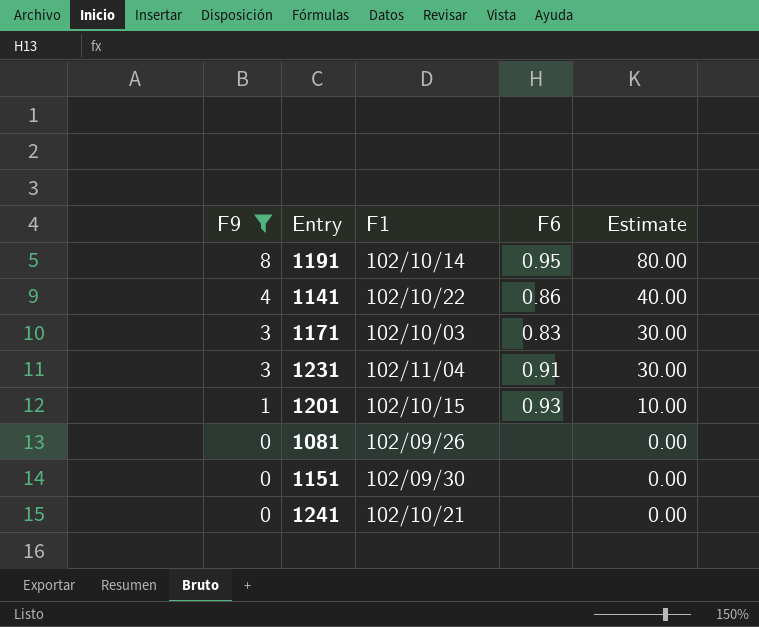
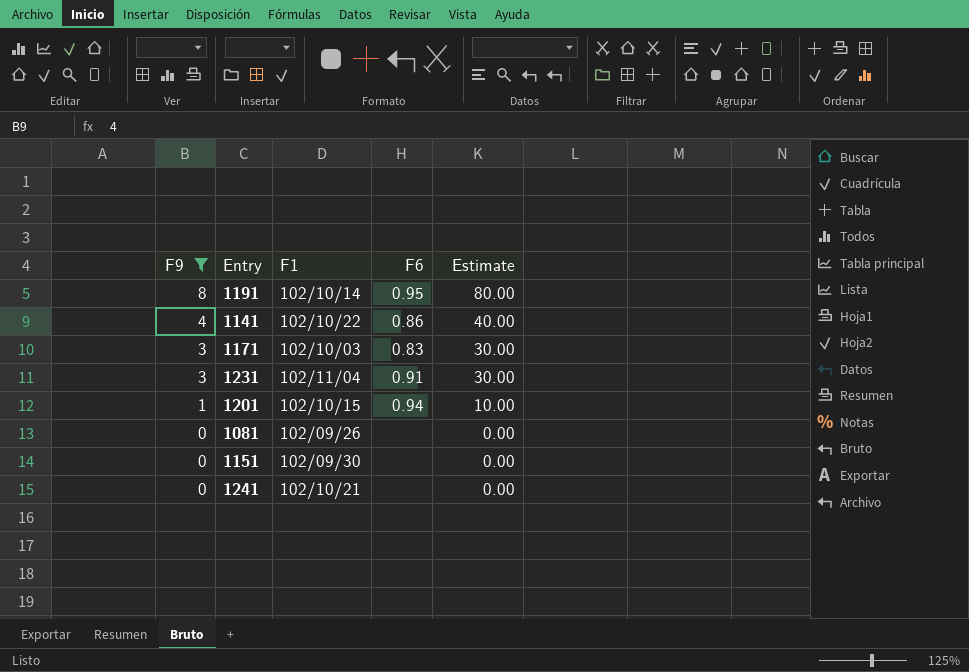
1201 | F6: 0.93 -> 0.94

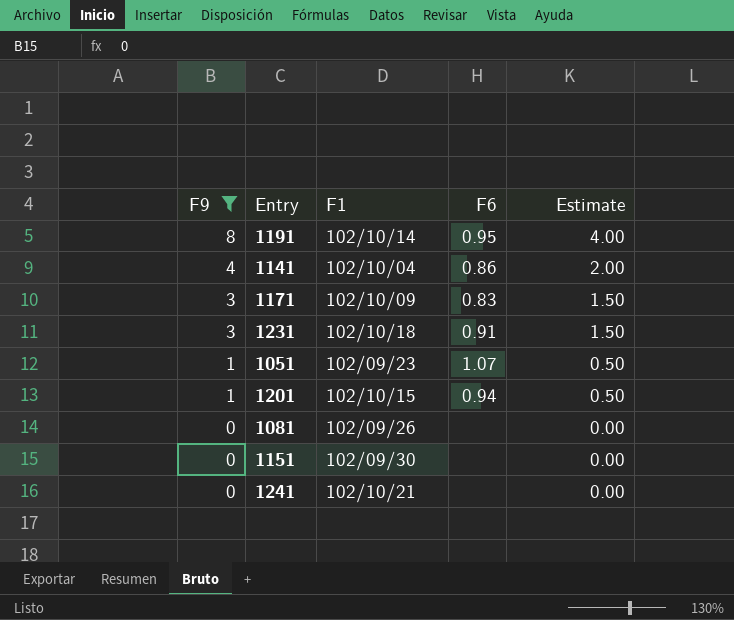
column Estimate | formula: [F9] * 10 -> [F9] * 0.5
1141 | F1: 102/10/22 -> 102/10/04
1171 | F1: 102/10/03 -> 102/10/09
1231 | F1: 102/11/04 -> 102/10/18
row 1051: none -> 1 | 102/09/23 | 1.07 | 0.50

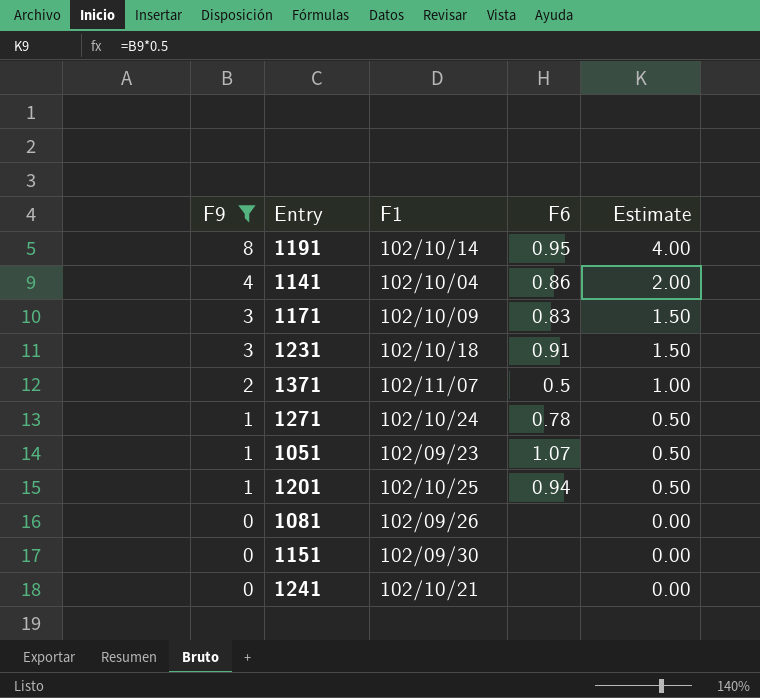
row 1371: none -> 2 | 102/11/07 | 0.5 | 1.00
row 1271: none -> 1 | 102/10/24 | 0.78 | 0.50
1201 | F1: 102/10/15 -> 102/10/25

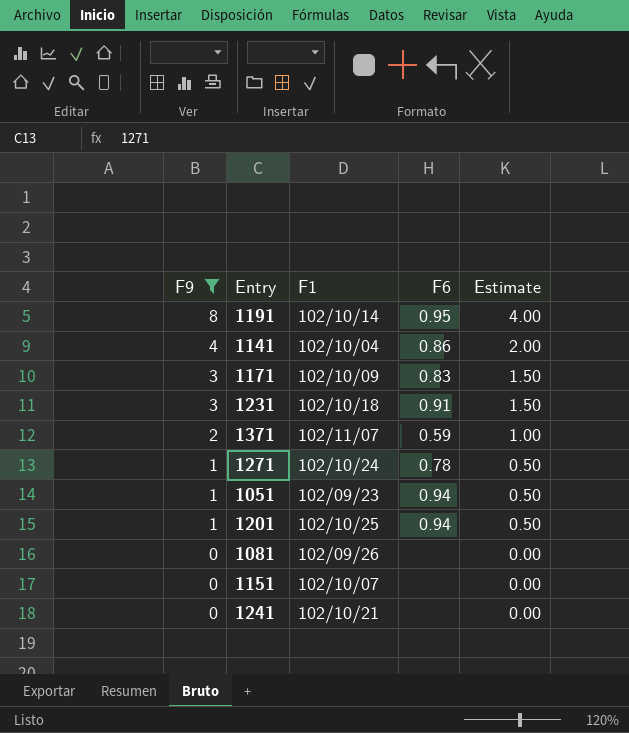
1371 | F6: 0.5 -> 0.59
1051 | F6: 1.07 -> 0.94
1151 | F1: 102/09/30 -> 102/10/07

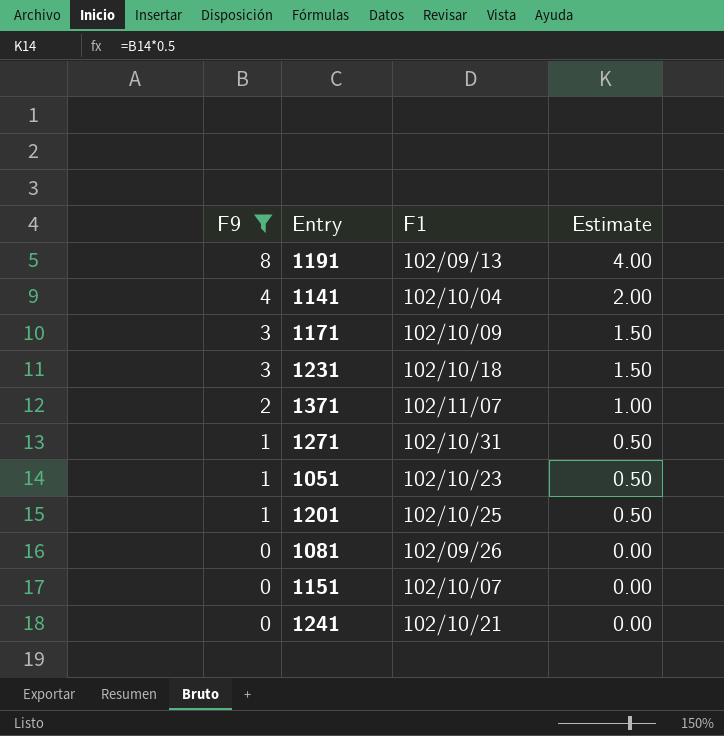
column F6 | position: 4 -> none
1191 | F1: 102/10/14 -> 102/09/13
1271 | F1: 102/10/24 -> 102/10/31
1051 | F1: 102/09/23 -> 102/10/23

